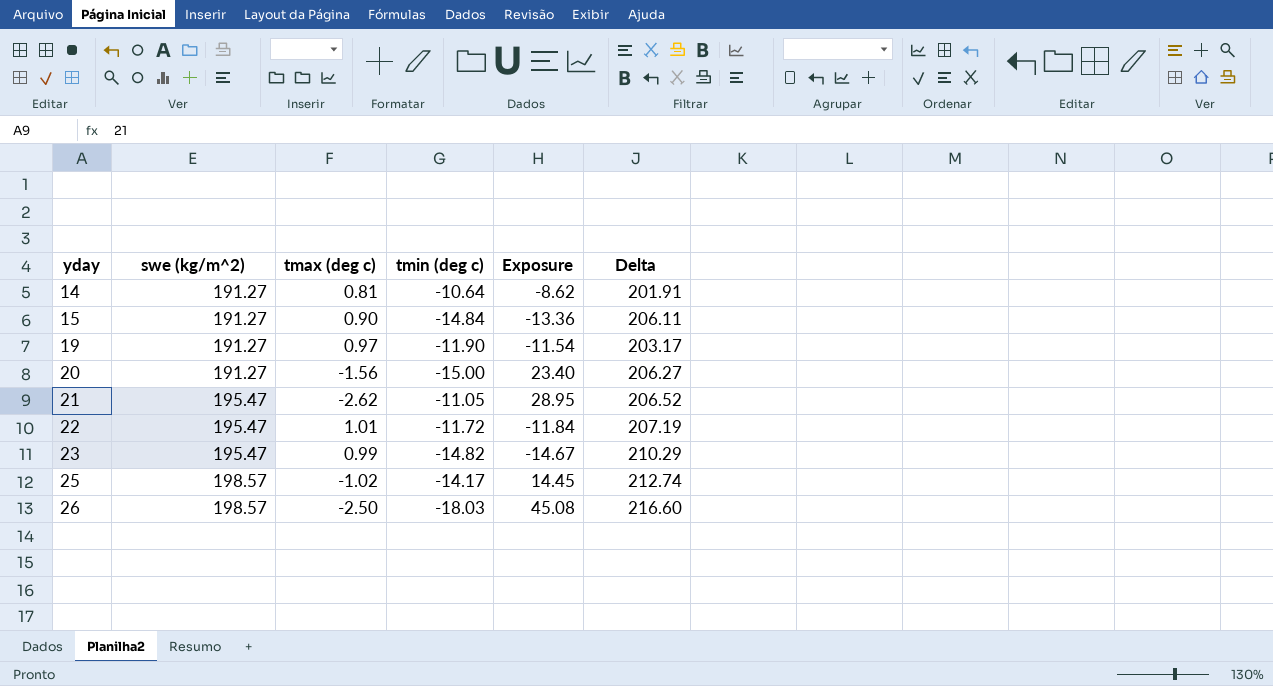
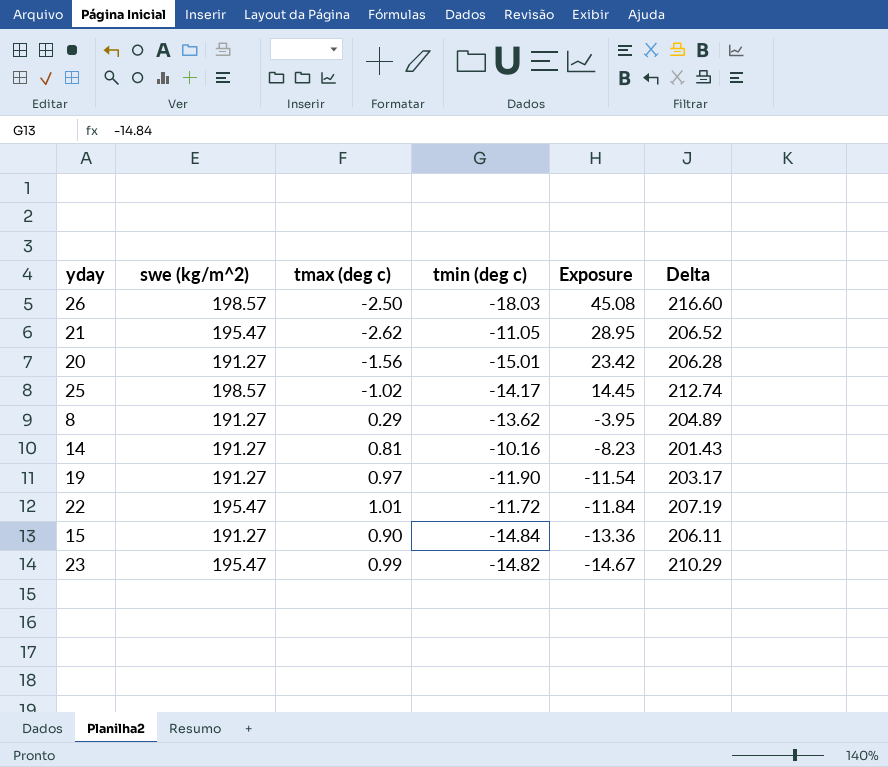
row order: yday ascending -> Exposure descending
20 | tmin (deg c): -15.00 -> -15.01
20 | Exposure: 23.40 -> 23.42
20 | Delta: 206.27 -> 206.28
row 8: none -> 191.27 | 0.29 | -13.62 | -3.95 | 204.89
14 | tmin (deg c): -10.64 -> -10.16
14 | Exposure: -8.62 -> -8.23
14 | Delta: 201.91 -> 201.43

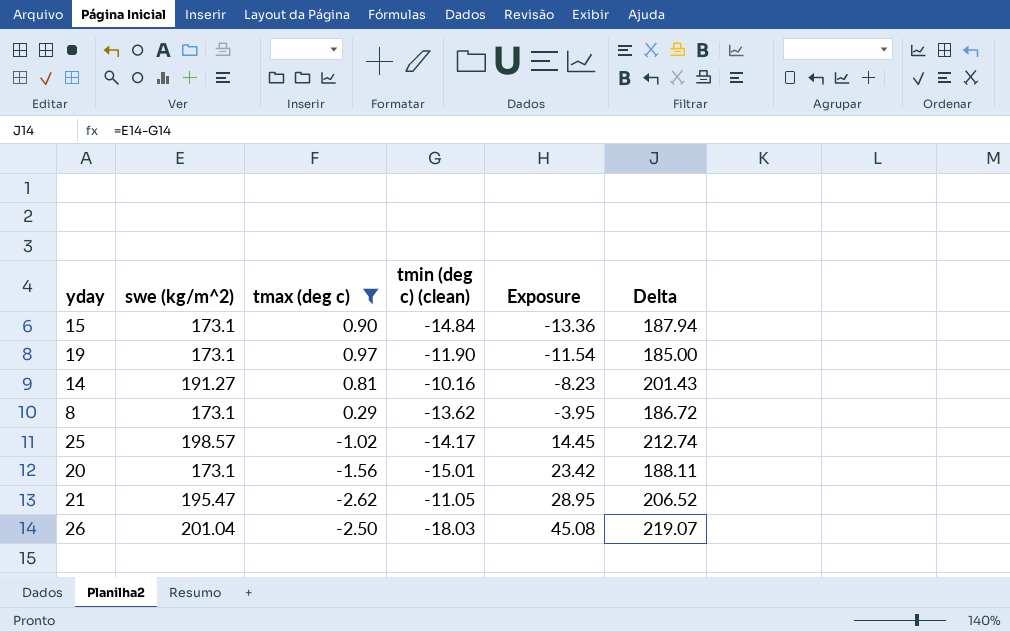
filter: none -> tmax (deg c) <= 0.97
row order: Exposure descending -> Exposure ascending
column name: tmin (deg c) -> tmin (deg c) (clean)
15 | swe (kg/m^2): 191.27 -> 173.1
15 | Delta: 206.11 -> 187.94
19 | swe (kg/m^2): 191.27 -> 173.1
19 | Delta: 203.17 -> 185.00
8 | swe (kg/m^2): 191.27 -> 173.1
8 | Delta: 204.89 -> 186.72
20 | swe (kg/m^2): 191.27 -> 173.1
20 | Delta: 206.28 -> 188.11
26 | swe (kg/m^2): 198.57 -> 201.04
26 | Delta: 216.60 -> 219.07

